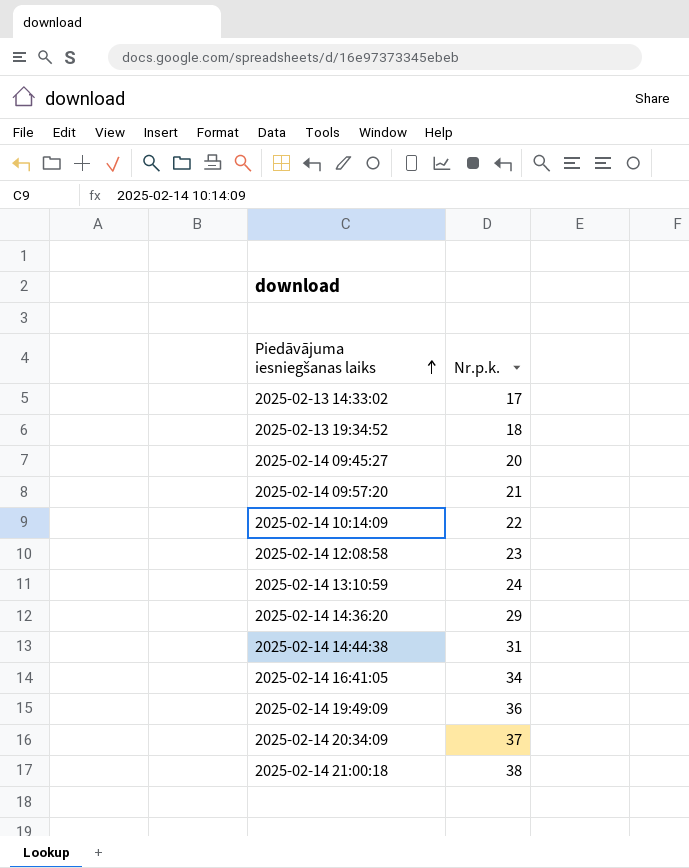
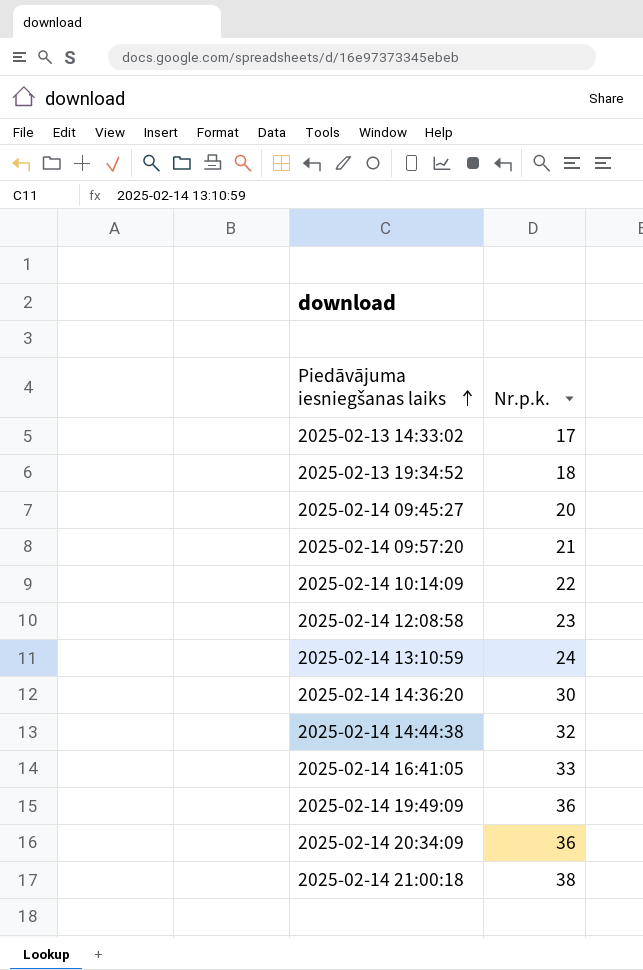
2025-02-14 14:36:20 | Nr.p.k.: 29 -> 30
2025-02-14 14:44:38 | Nr.p.k.: 31 -> 32
2025-02-14 16:41:05 | Nr.p.k.: 34 -> 33
2025-02-14 20:34:09 | Nr.p.k.: 37 -> 36

